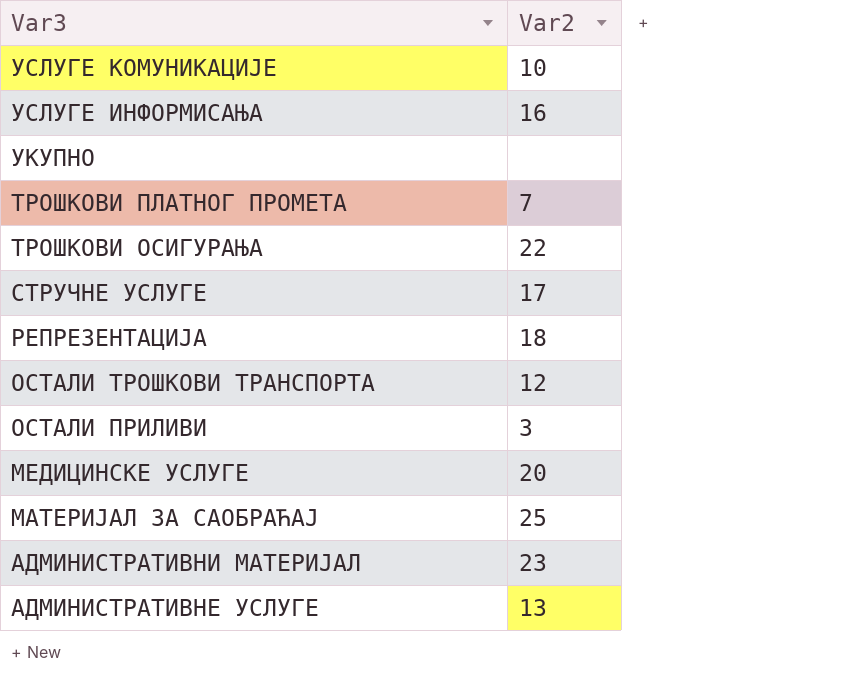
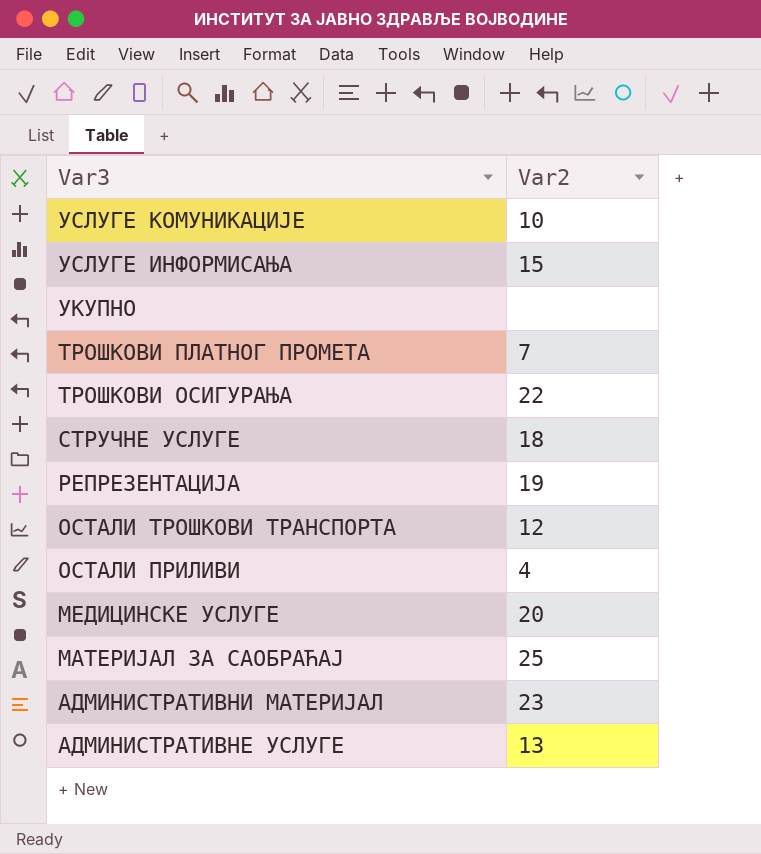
УСЛУГЕ ИНФОРМИСАЊА | Var2: 16 -> 15
СТРУЧНЕ УСЛУГЕ | Var2: 17 -> 18
РЕПРЕЗЕНТАЦИЈА | Var2: 18 -> 19
ОСТАЛИ ПРИЛИВИ | Var2: 3 -> 4

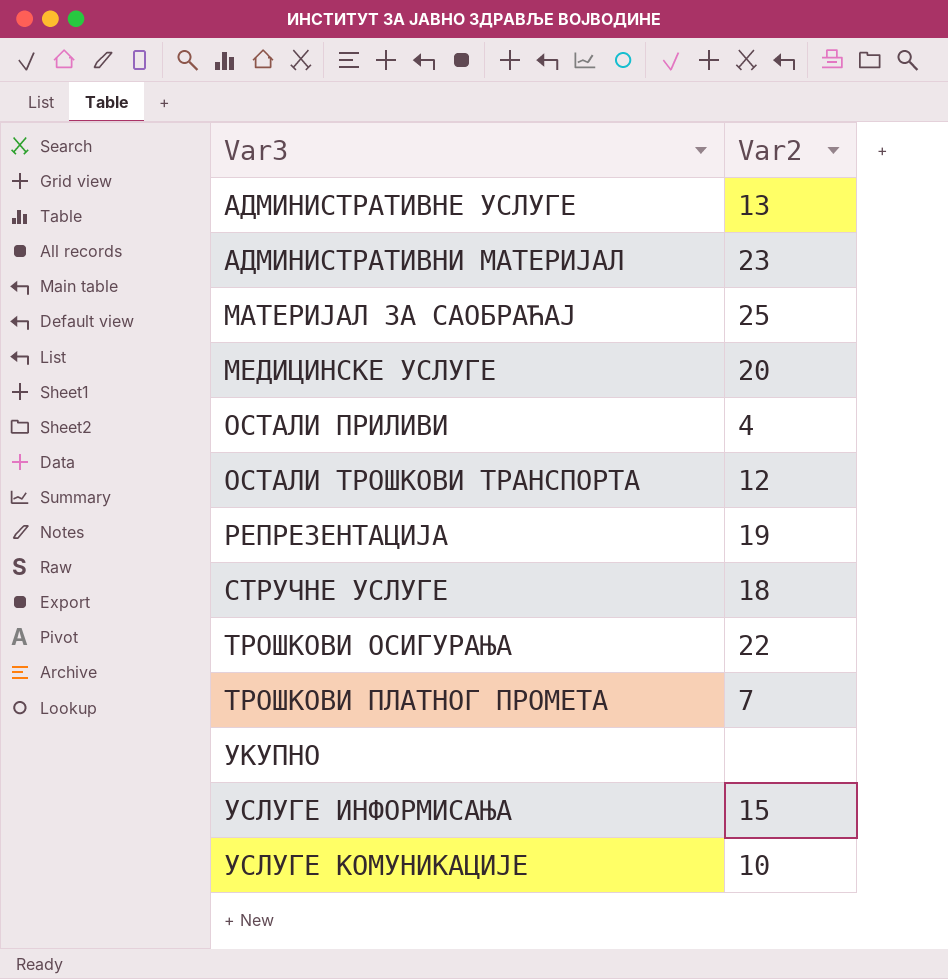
row order: Var3 descending -> Var3 ascending

